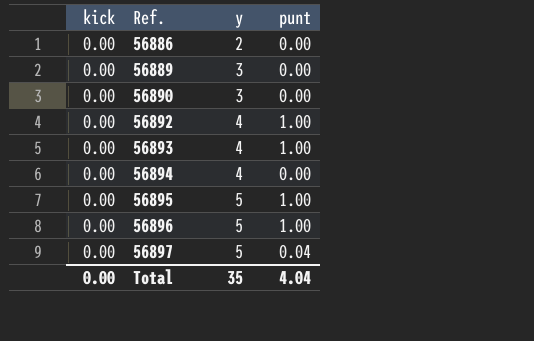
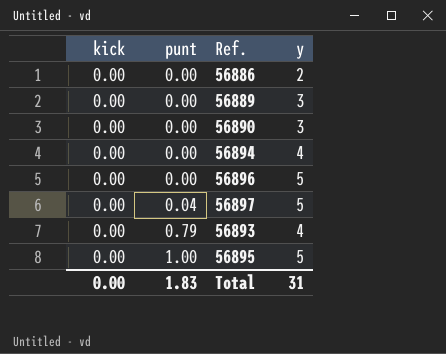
row order: Ref. ascending -> punt ascending
column punt | position: 4 -> 2
row 56892: 0.00 | 4 | 1.00 -> none
56896 | punt: 1.00 -> 0.00
56893 | punt: 1.00 -> 0.79
Total | punt: 4.04 -> 1.83
Total | y: 35 -> 31

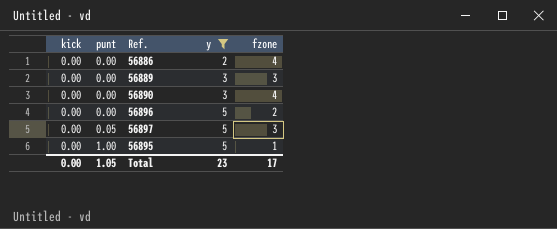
filter: none -> y != 4
column fzone | position: none -> 5
56897 | punt: 0.04 -> 0.05
Total | punt: 1.83 -> 1.05
Total | y: 31 -> 23

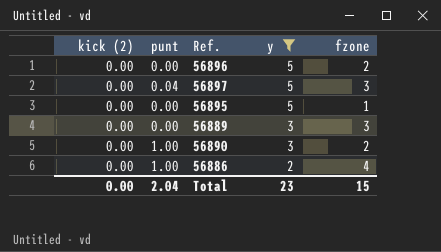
row order: punt ascending -> y descending
column name: kick -> kick (2)
56897 | punt: 0.05 -> 0.04
56895 | punt: 1.00 -> 0.00
56890 | punt: 0.00 -> 1.00
56890 | fzone: 4 -> 2
56886 | punt: 0.00 -> 1.00
Total | punt: 1.05 -> 2.04
Total | fzone: 17 -> 15

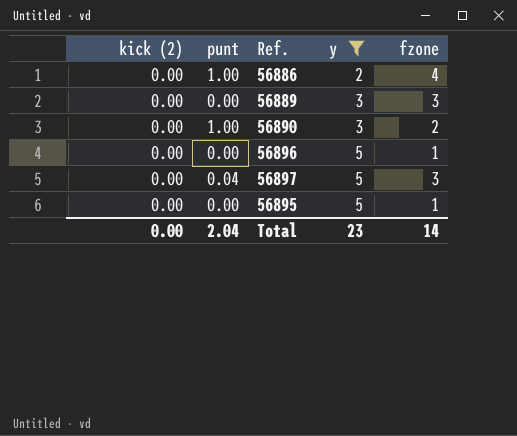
row order: y descending -> y ascending
56896 | fzone: 2 -> 1
Total | fzone: 15 -> 14

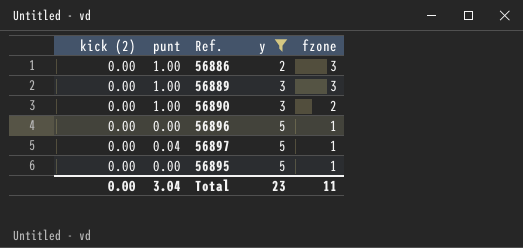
56886 | fzone: 4 -> 3
56889 | punt: 0.00 -> 1.00
56897 | fzone: 3 -> 1
Total | punt: 2.04 -> 3.04
Total | fzone: 14 -> 11

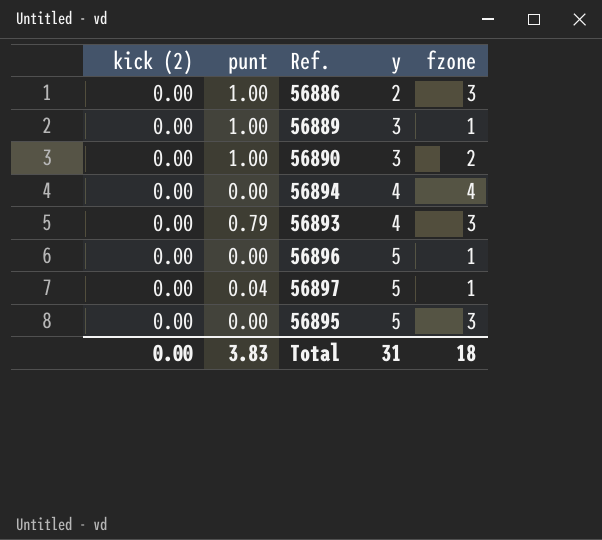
filter: y != 4 -> none
56889 | fzone: 3 -> 1
56895 | fzone: 1 -> 3
Total | punt: 3.04 -> 3.83
Total | y: 23 -> 31
Total | fzone: 11 -> 18

